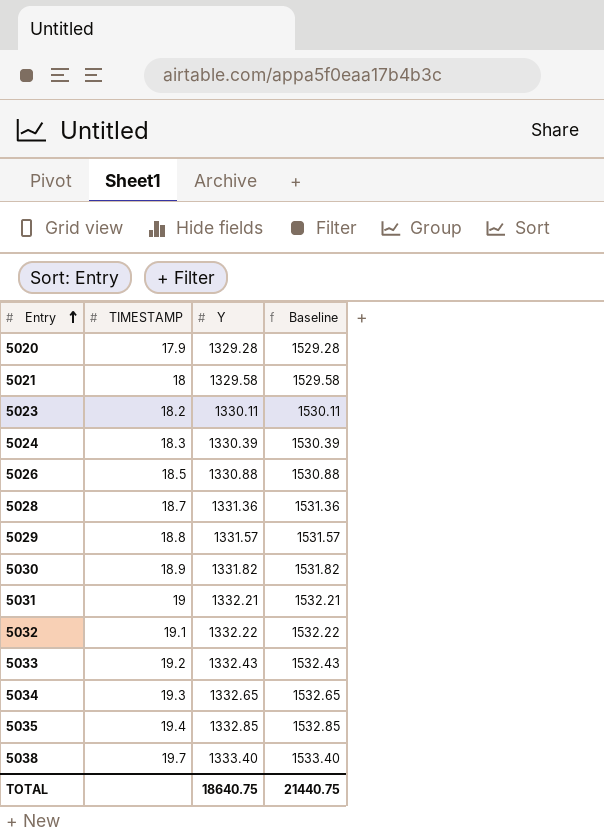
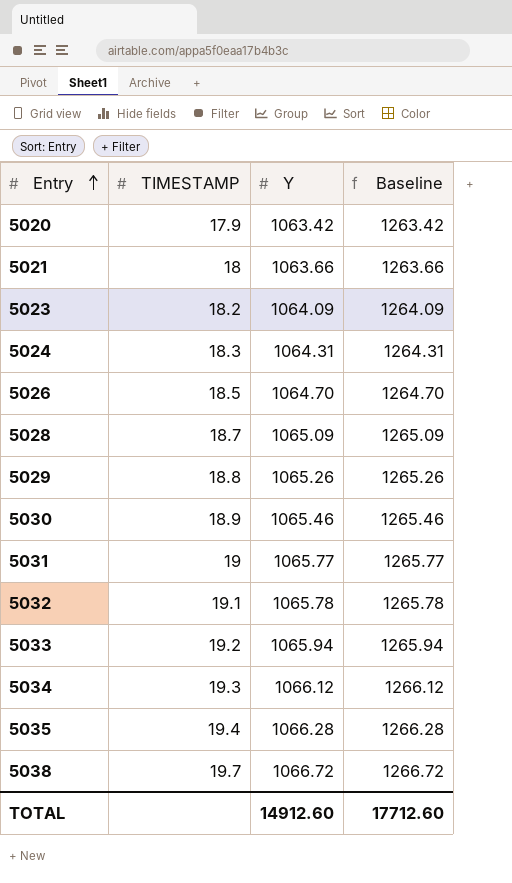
5020 | Y: 1329.28 -> 1063.42
5020 | Baseline: 1529.28 -> 1263.42
5021 | Y: 1329.58 -> 1063.66
5021 | Baseline: 1529.58 -> 1263.66
5023 | Y: 1330.11 -> 1064.09
5023 | Baseline: 1530.11 -> 1264.09
5024 | Y: 1330.39 -> 1064.31
5024 | Baseline: 1530.39 -> 1264.31
5026 | Y: 1330.88 -> 1064.70
5026 | Baseline: 1530.88 -> 1264.70
5028 | Y: 1331.36 -> 1065.09
5028 | Baseline: 1531.36 -> 1265.09
5029 | Y: 1331.57 -> 1065.26
5029 | Baseline: 1531.57 -> 1265.26
5030 | Y: 1331.82 -> 1065.46
5030 | Baseline: 1531.82 -> 1265.46
5031 | Y: 1332.21 -> 1065.77
5031 | Baseline: 1532.21 -> 1265.77
5032 | Y: 1332.22 -> 1065.78
5032 | Baseline: 1532.22 -> 1265.78
5033 | Y: 1332.43 -> 1065.94
5033 | Baseline: 1532.43 -> 1265.94
5034 | Y: 1332.65 -> 1066.12
5034 | Baseline: 1532.65 -> 1266.12
5035 | Y: 1332.85 -> 1066.28
5035 | Baseline: 1532.85 -> 1266.28
5038 | Y: 1333.40 -> 1066.72
5038 | Baseline: 1533.40 -> 1266.72
TOTAL | Y: 18640.75 -> 14912.60
TOTAL | Baseline: 21440.75 -> 17712.60

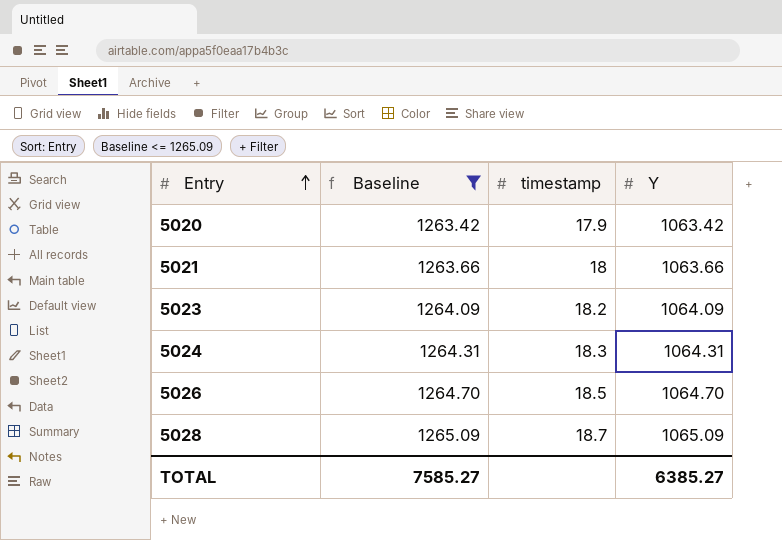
filter: none -> Baseline <= 1265.09
column Baseline | position: 4 -> 2
column name: TIMESTAMP -> timestamp
TOTAL | Baseline: 17712.60 -> 7585.27
TOTAL | Y: 14912.60 -> 6385.27

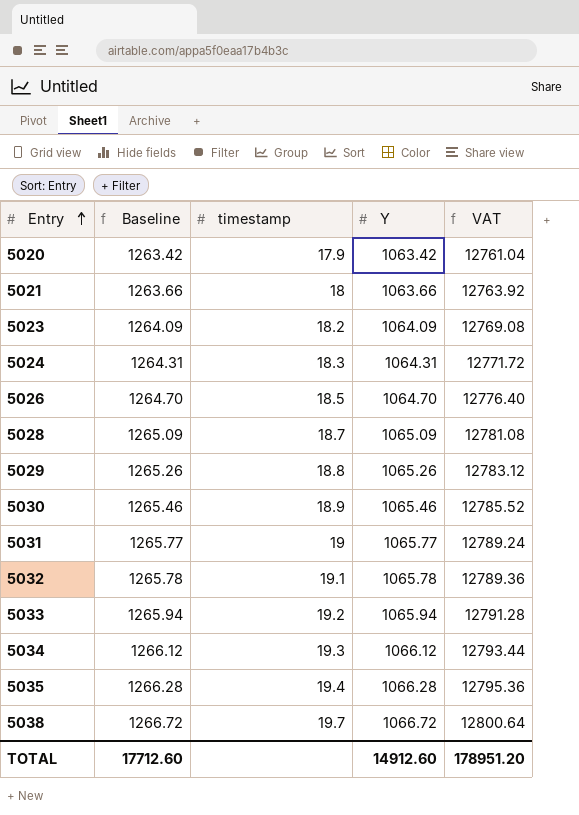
filter: Baseline <= 1265.09 -> none
column VAT | formula: none -> [Y] * 12
TOTAL | Baseline: 7585.27 -> 17712.60
TOTAL | Y: 6385.27 -> 14912.60

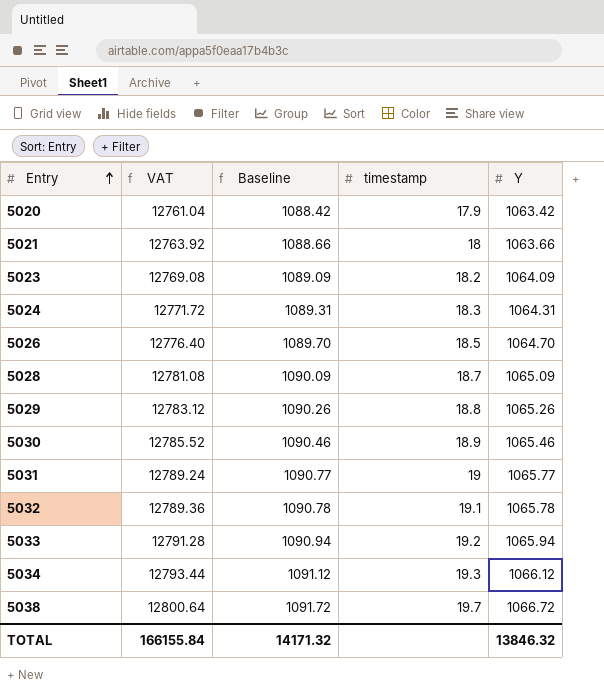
column VAT | position: 5 -> 2
column Baseline | formula: [Y] + 200 -> [Y] + 25
row 5035: 1266.28 | 19.4 | 1066.28 | 12795.36 -> none
TOTAL | VAT: 178951.20 -> 166155.84
TOTAL | Baseline: 17712.60 -> 14171.32
TOTAL | Y: 14912.60 -> 13846.32

